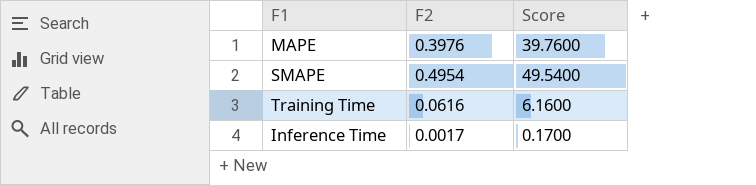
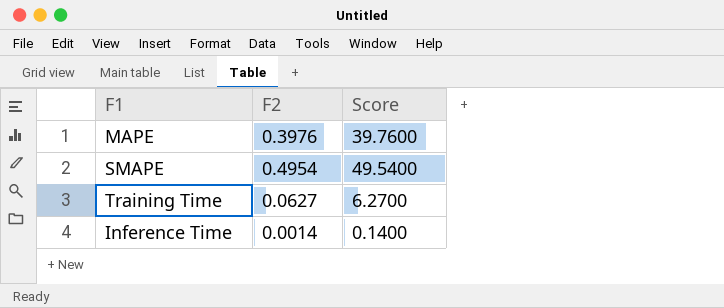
Training Time | F2: 0.0616 -> 0.0627
Training Time | Score: 6.1600 -> 6.2700
Inference Time | F2: 0.0017 -> 0.0014
Inference Time | Score: 0.1700 -> 0.1400

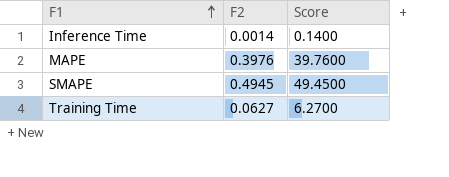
row order: none -> F1 ascending
SMAPE | F2: 0.4954 -> 0.4945
SMAPE | Score: 49.5400 -> 49.4500

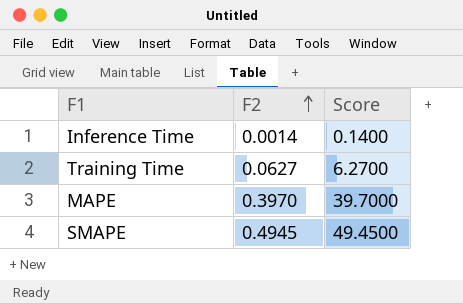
row order: F1 ascending -> F2 ascending
MAPE | F2: 0.3976 -> 0.3970
MAPE | Score: 39.7600 -> 39.7000

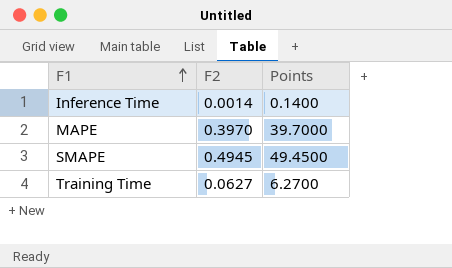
row order: F2 ascending -> F1 ascending
column name: Score -> Points

